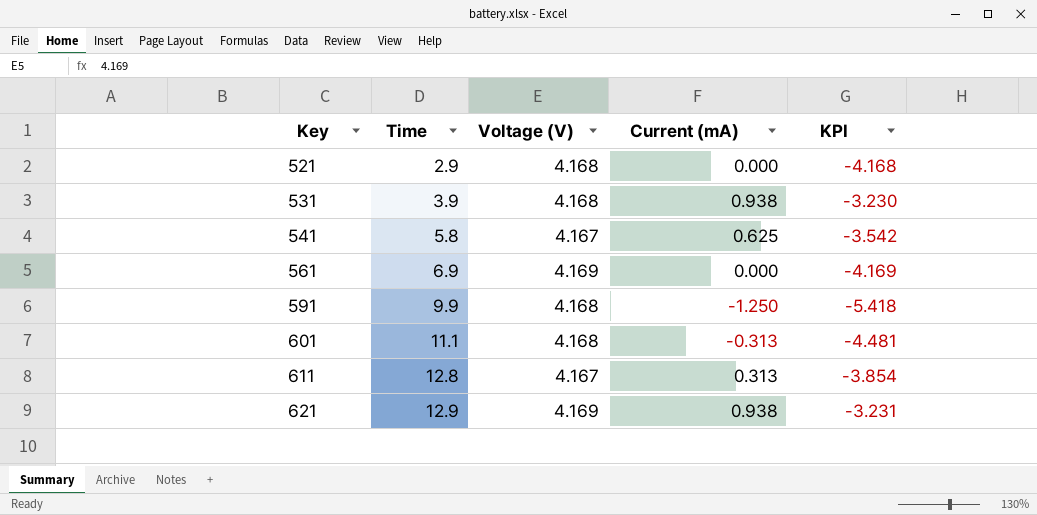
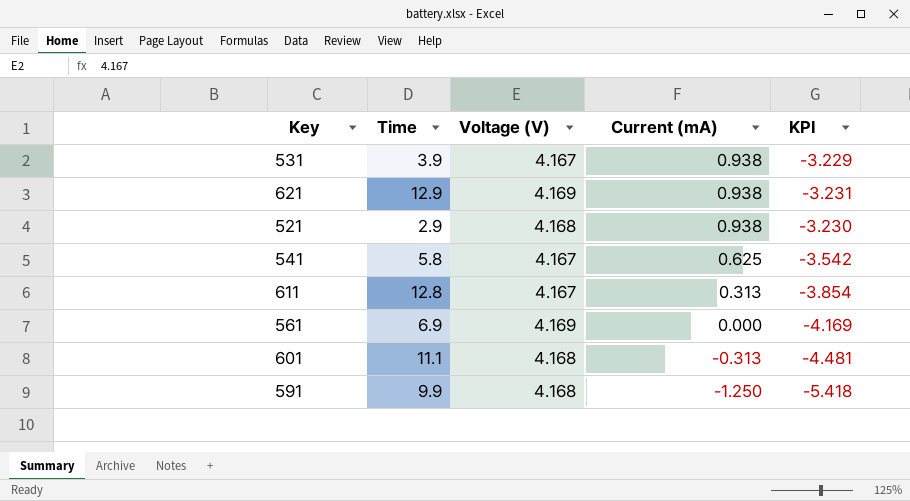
row order: Key ascending -> Current (mA) descending
531 | Voltage (V): 4.168 -> 4.167
531 | KPI: -3.230 -> -3.229
521 | Current (mA): 0.000 -> 0.938
521 | KPI: -4.168 -> -3.230

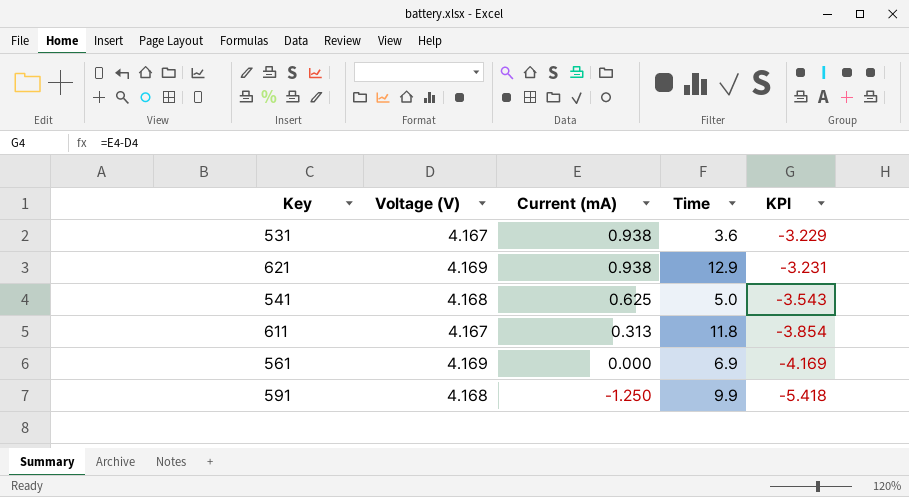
column Time | position: 2 -> 4
row 521: 2.9 | 4.168 | 0.938 | -3.230 -> none
row 601: 11.1 | 4.168 | -0.313 | -4.481 -> none
531 | Time: 3.9 -> 3.6
541 | Voltage (V): 4.167 -> 4.168
541 | Time: 5.8 -> 5.0
541 | KPI: -3.542 -> -3.543
611 | Time: 12.8 -> 11.8

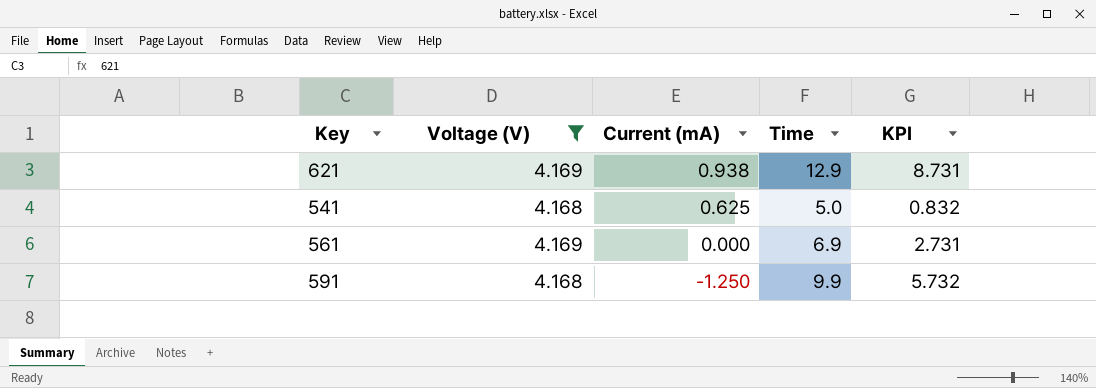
filter: none -> Voltage (V) != 4.167
column KPI | formula: [Current (mA)] - [Voltage (V)] -> [Time] - [Voltage (V)]

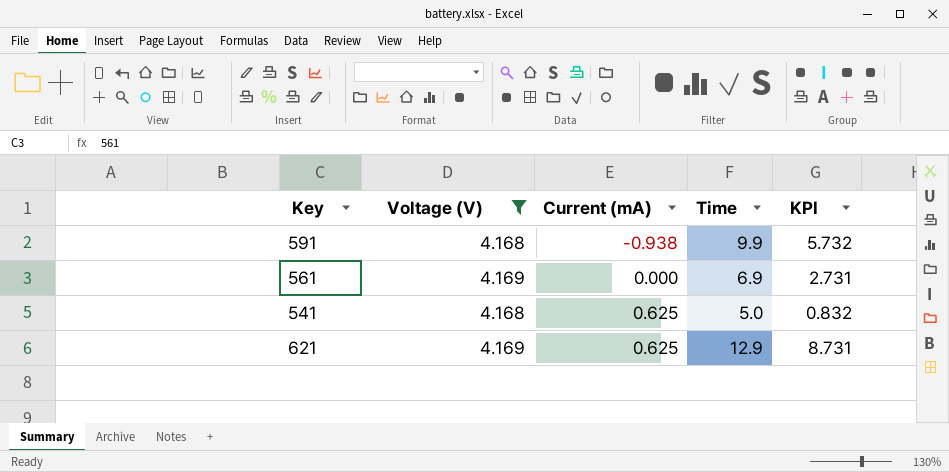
row order: Current (mA) descending -> Current (mA) ascending
591 | Current (mA): -1.250 -> -0.938
621 | Current (mA): 0.938 -> 0.625

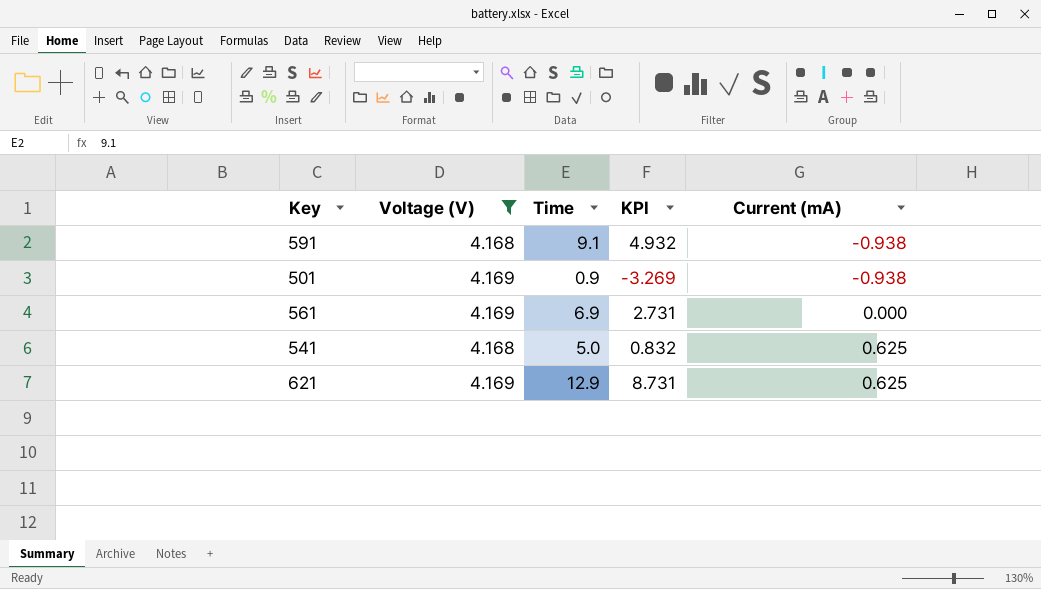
column Current (mA) | position: 3 -> 5
591 | Time: 9.9 -> 9.1
591 | KPI: 5.732 -> 4.932
row 501: none -> 4.169 | 0.9 | -3.269 | -0.938

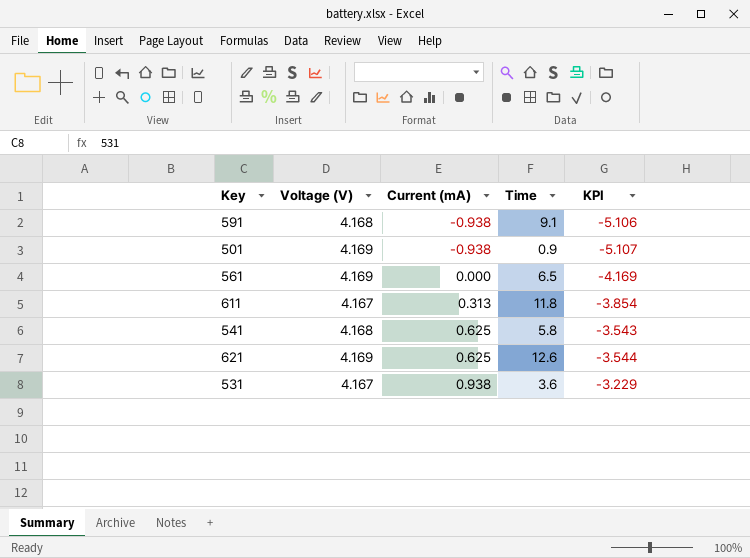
filter: Voltage (V) != 4.167 -> none
column Current (mA) | position: 5 -> 3
column KPI | formula: [Time] - [Voltage (V)] -> [Current (mA)] - [Voltage (V)]
561 | Time: 6.9 -> 6.5
541 | Time: 5.0 -> 5.8
621 | Time: 12.9 -> 12.6

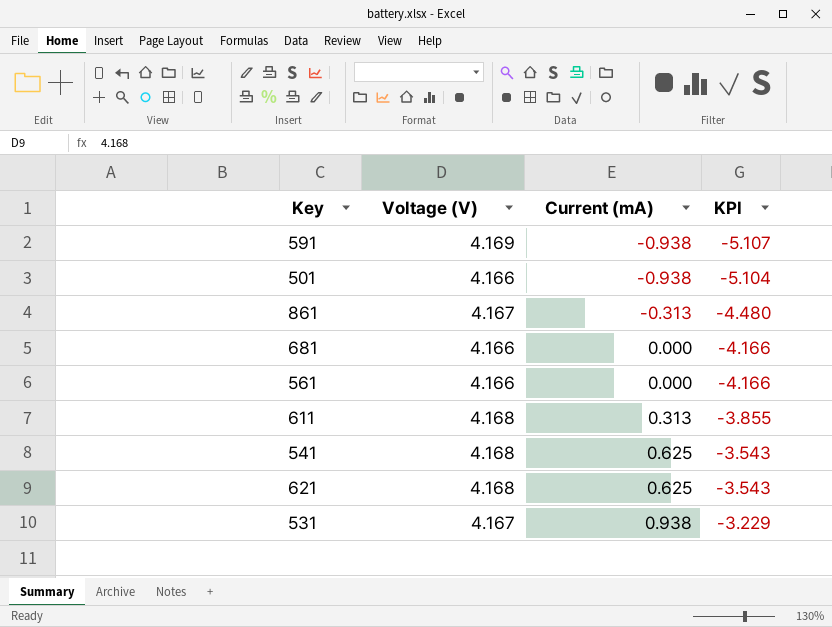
column Time | position: 4 -> none
591 | Voltage (V): 4.168 -> 4.169
591 | KPI: -5.106 -> -5.107
501 | Voltage (V): 4.169 -> 4.166
501 | KPI: -5.107 -> -5.104
row 861: none -> 4.167 | -0.313 | -4.480
row 681: none -> 4.166 | 0.000 | -4.166
561 | Voltage (V): 4.169 -> 4.166
561 | KPI: -4.169 -> -4.166
611 | Voltage (V): 4.167 -> 4.168
611 | KPI: -3.854 -> -3.855
621 | Voltage (V): 4.169 -> 4.168
621 | KPI: -3.544 -> -3.543

